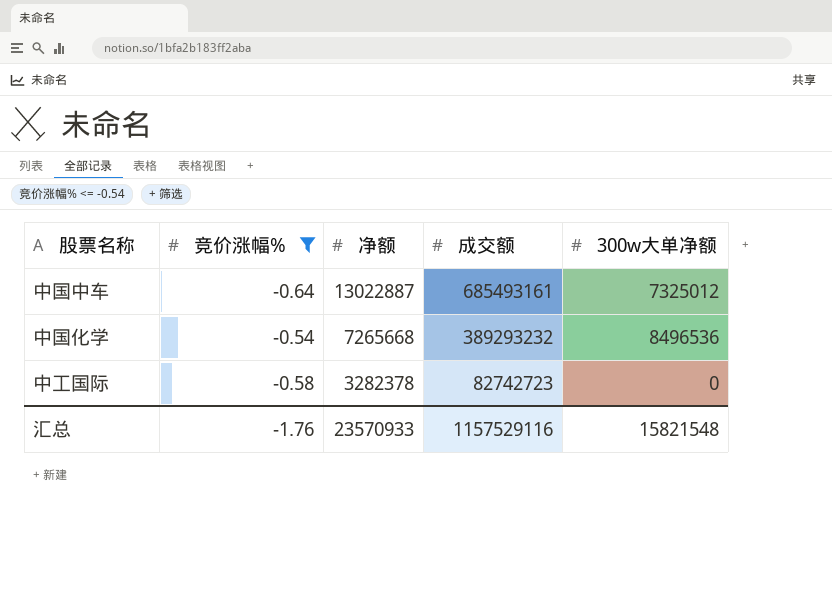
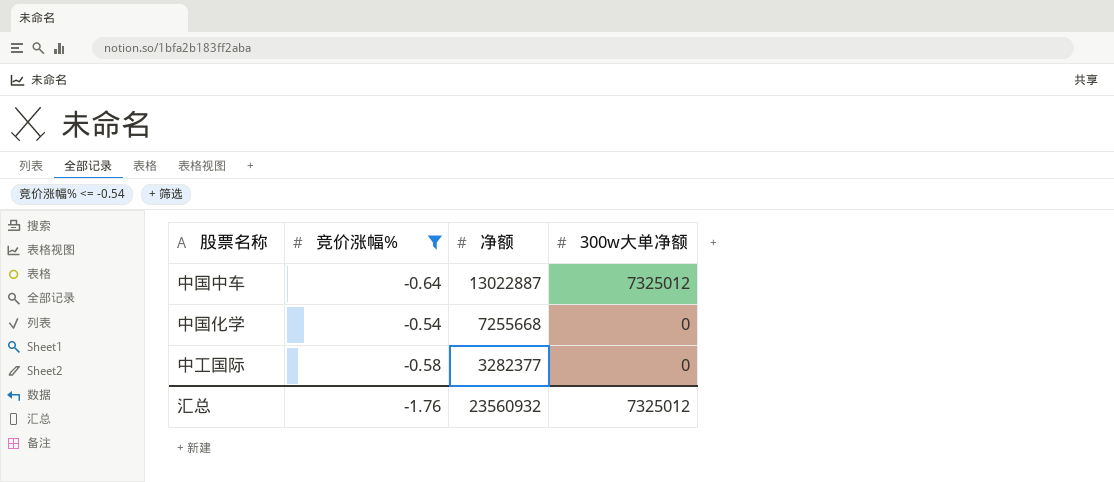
column 成交额 | position: 4 -> none
中国化学 | 净额: 7265668 -> 7255668
中国化学 | 300w大单净额: 8496536 -> 0
中工国际 | 净额: 3282378 -> 3282377
汇总 | 净额: 23570933 -> 23560932
汇总 | 300w大单净额: 15821548 -> 7325012

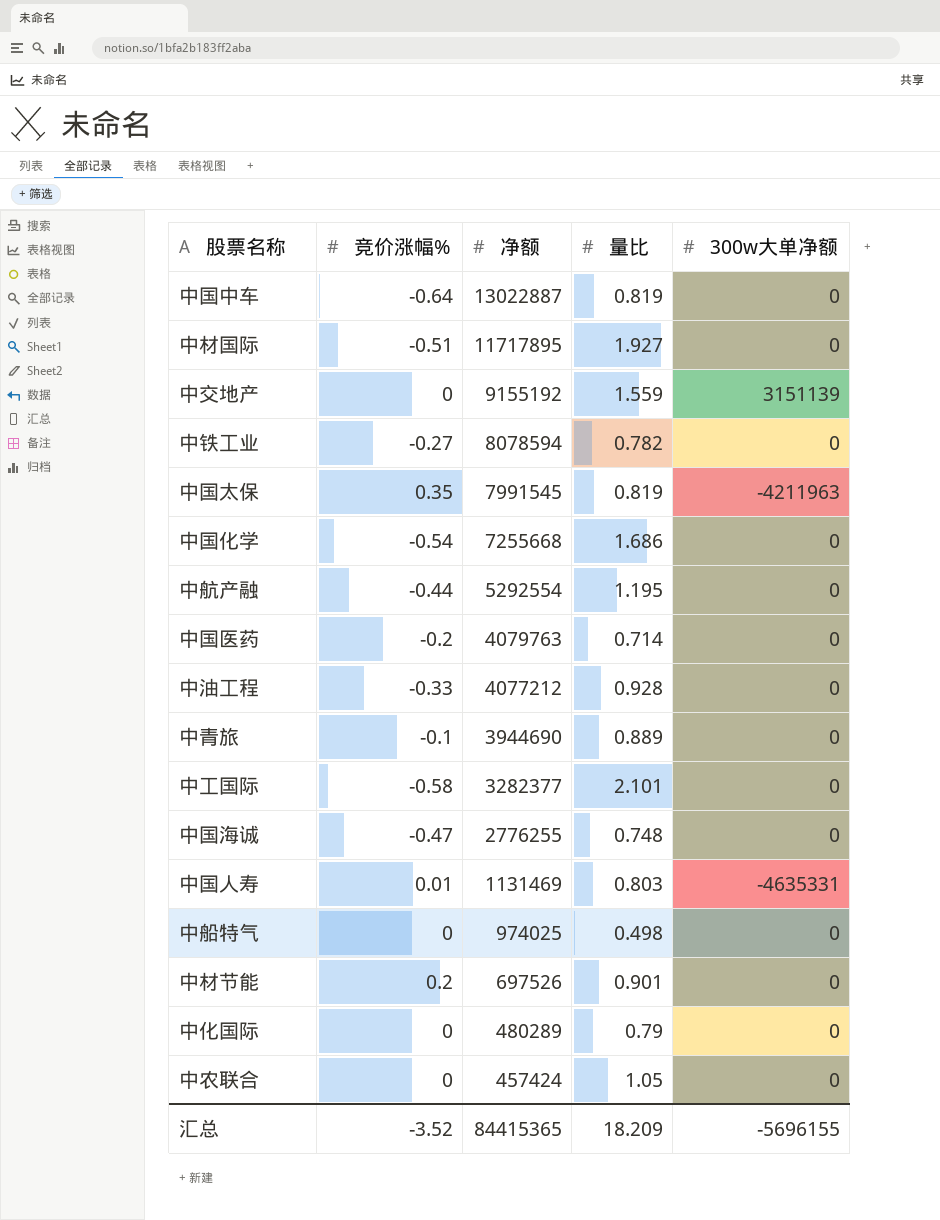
filter: 竞价涨幅% <= -0.54 -> none
column 量比 | position: none -> 4
中国中车 | 300w大单净额: 7325012 -> 0
汇总 | 竞价涨幅%: -1.76 -> -3.52
汇总 | 净额: 23560932 -> 84415365
汇总 | 300w大单净额: 7325012 -> -5696155

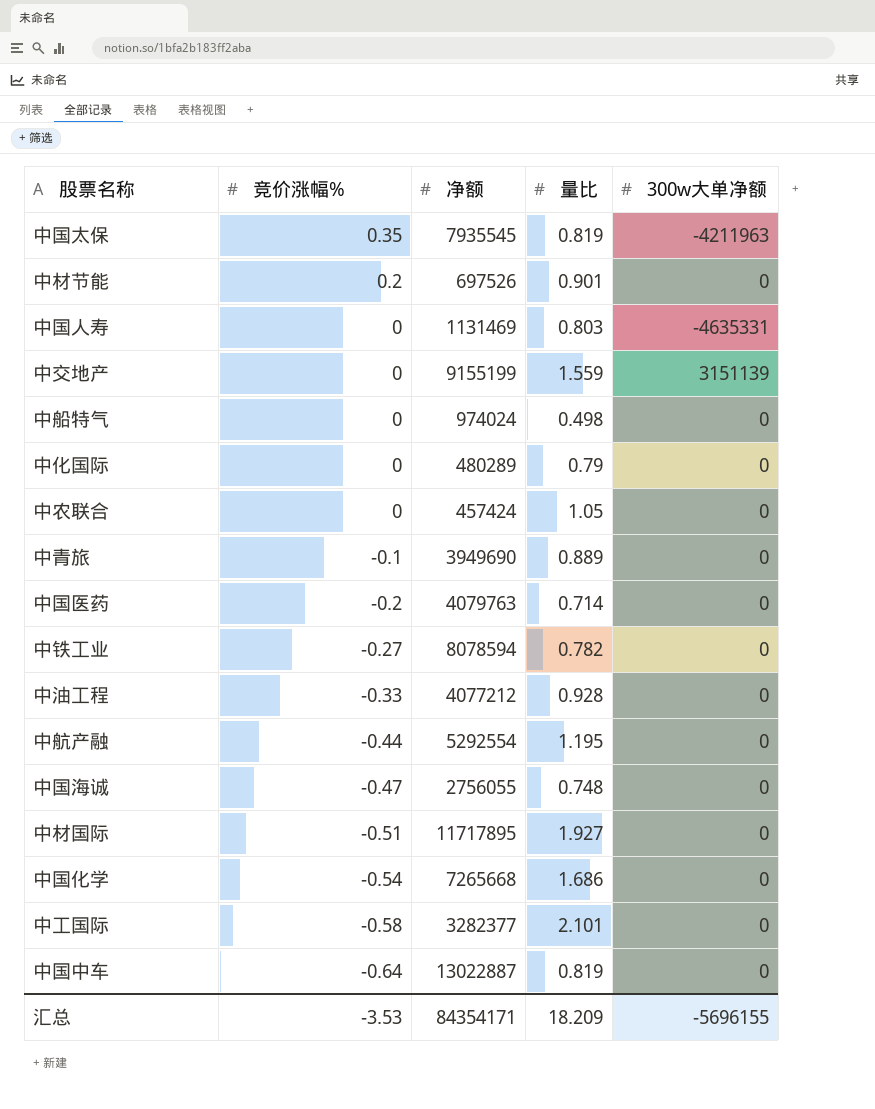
row order: 净额 descending -> 竞价涨幅% descending
中国太保 | 净额: 7991545 -> 7935545
中国人寿 | 竞价涨幅%: 0.01 -> 0
中交地产 | 净额: 9155192 -> 9155199
中船特气 | 净额: 974025 -> 974024
中青旅 | 净额: 3944690 -> 3949690
中国海诚 | 净额: 2776255 -> 2756055
中国化学 | 净额: 7255668 -> 7265668
汇总 | 竞价涨幅%: -3.52 -> -3.53
汇总 | 净额: 84415365 -> 84354171

